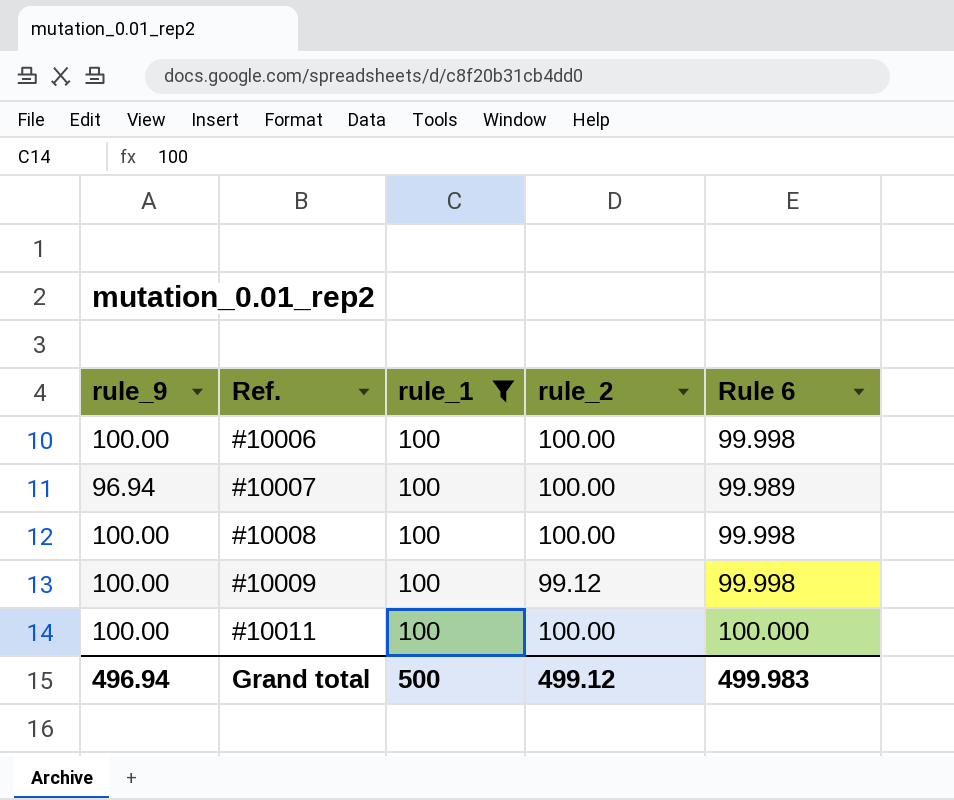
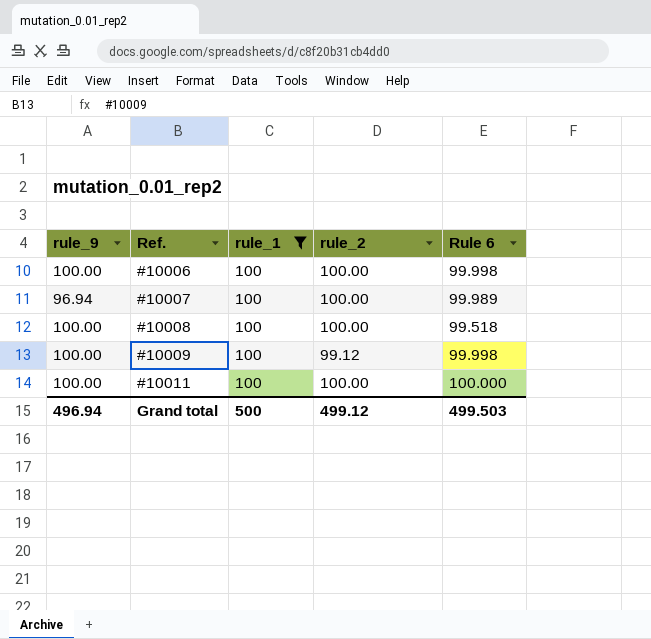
#10008 | Rule 6: 99.998 -> 99.518
Grand total | Rule 6: 499.983 -> 499.503

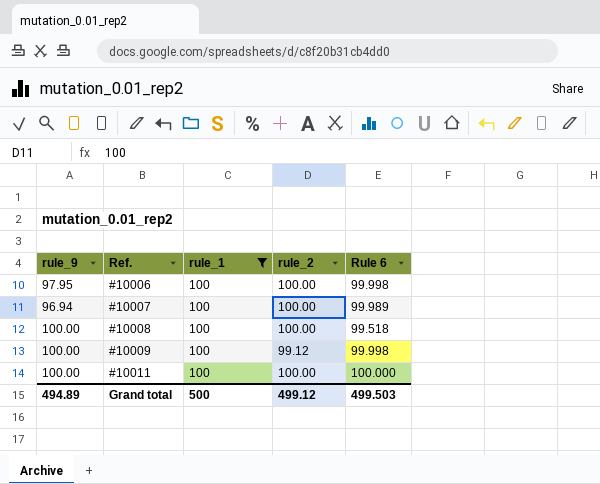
#10006 | rule_9: 100.00 -> 97.95
Grand total | rule_9: 496.94 -> 494.89

